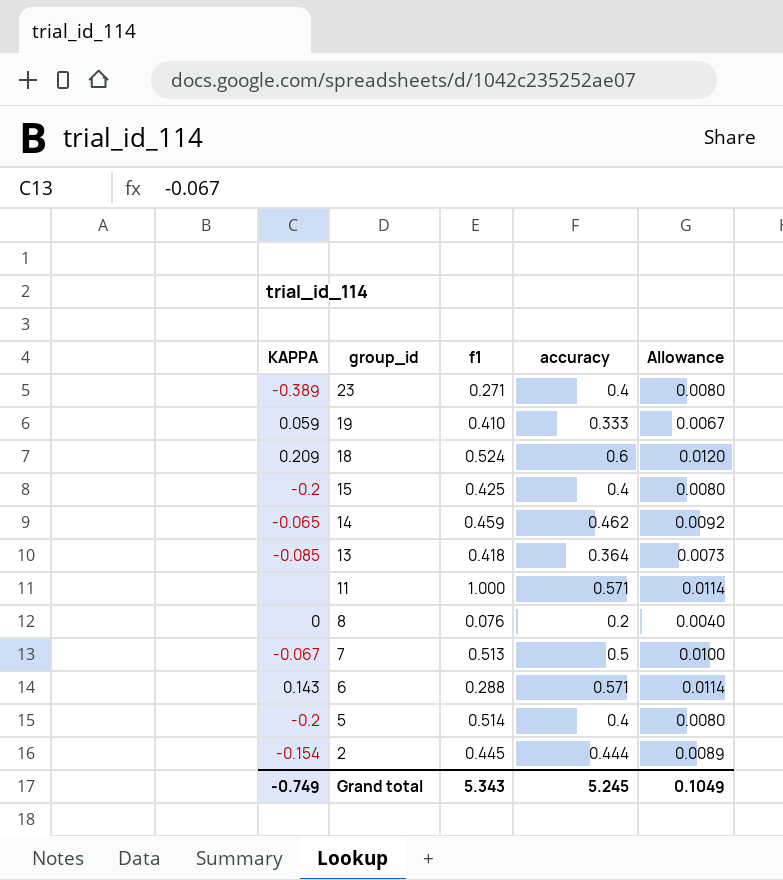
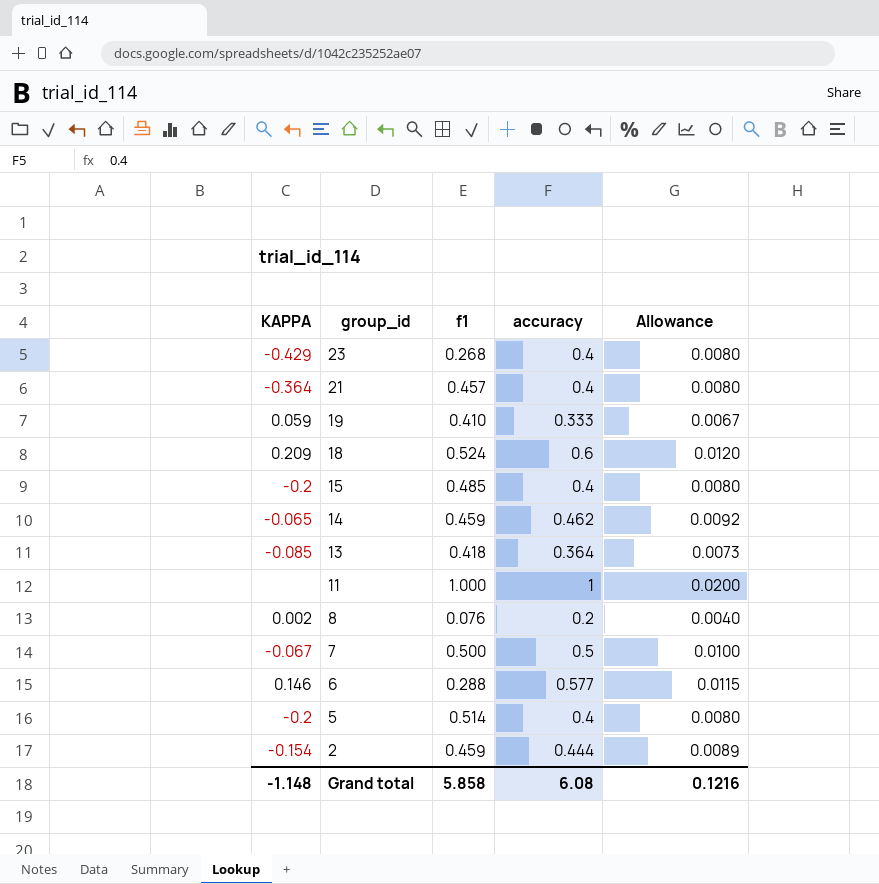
23 | KAPPA: -0.389 -> -0.429
23 | f1: 0.271 -> 0.268
row 21: none -> -0.364 | 0.457 | 0.4 | 0.0080
15 | f1: 0.425 -> 0.485
11 | accuracy: 0.571 -> 1
11 | Allowance: 0.0114 -> 0.0200
8 | KAPPA: 0 -> 0.002
7 | f1: 0.513 -> 0.500
6 | KAPPA: 0.143 -> 0.146
6 | accuracy: 0.571 -> 0.577
6 | Allowance: 0.0114 -> 0.0115
2 | f1: 0.445 -> 0.459
Grand total | KAPPA: -0.749 -> -1.148
Grand total | f1: 5.343 -> 5.858
Grand total | accuracy: 5.245 -> 6.08
Grand total | Allowance: 0.1049 -> 0.1216

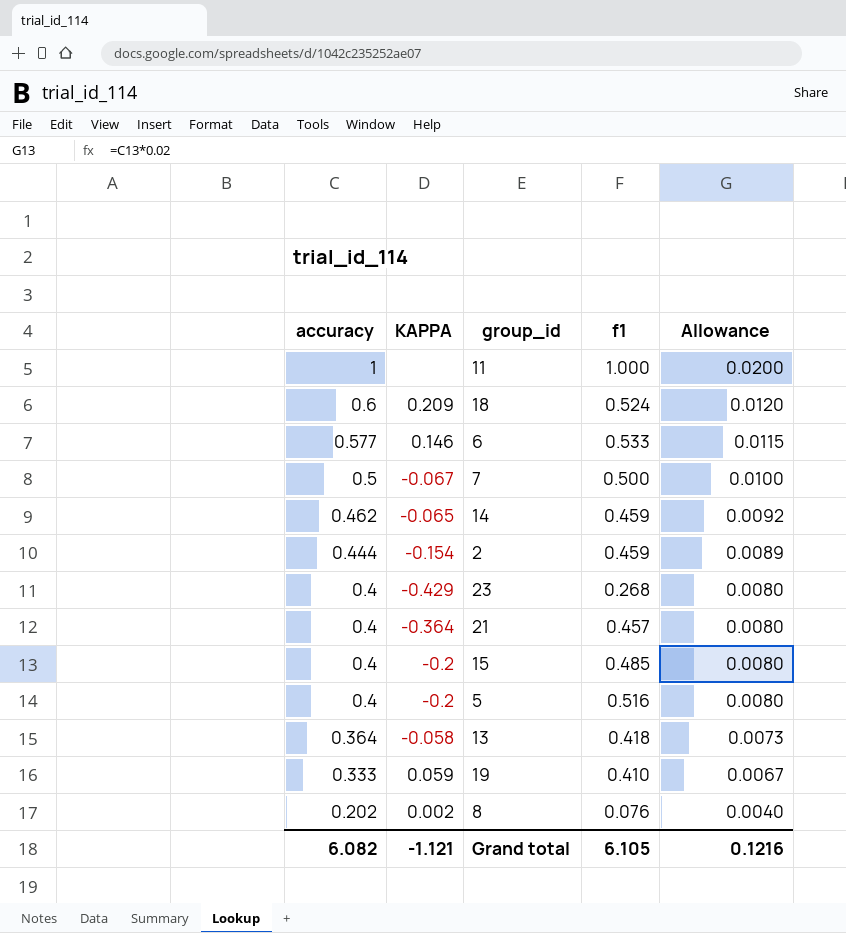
row order: group_id descending -> accuracy descending
column accuracy | position: 4 -> 1
6 | f1: 0.288 -> 0.533
5 | f1: 0.514 -> 0.516
13 | KAPPA: -0.085 -> -0.058
8 | accuracy: 0.2 -> 0.202
Grand total | accuracy: 6.08 -> 6.082
Grand total | KAPPA: -1.148 -> -1.121
Grand total | f1: 5.858 -> 6.105

